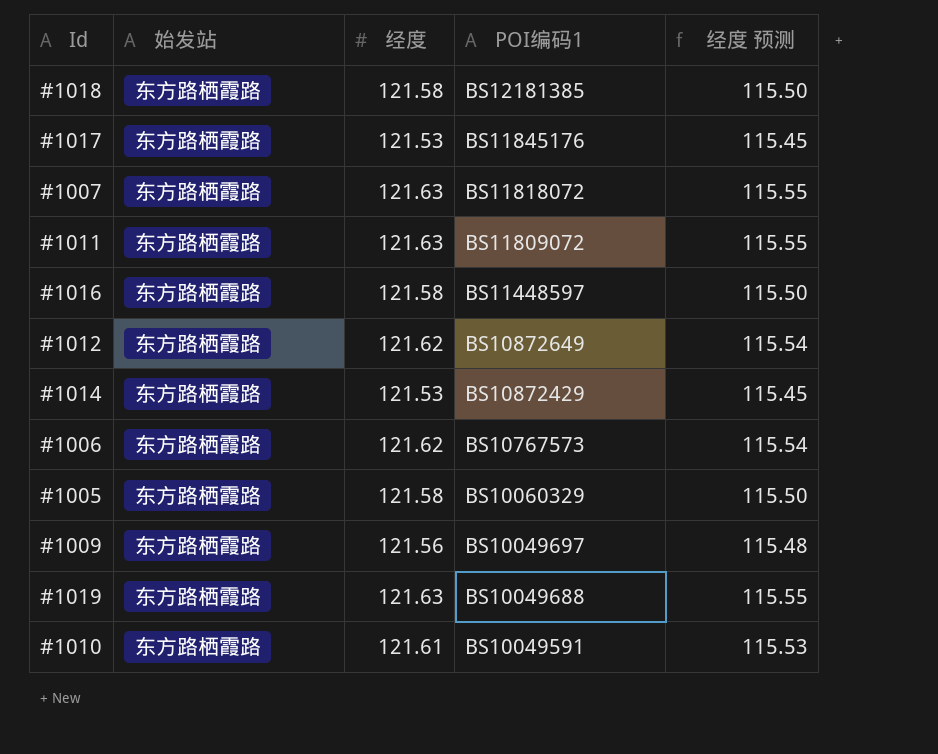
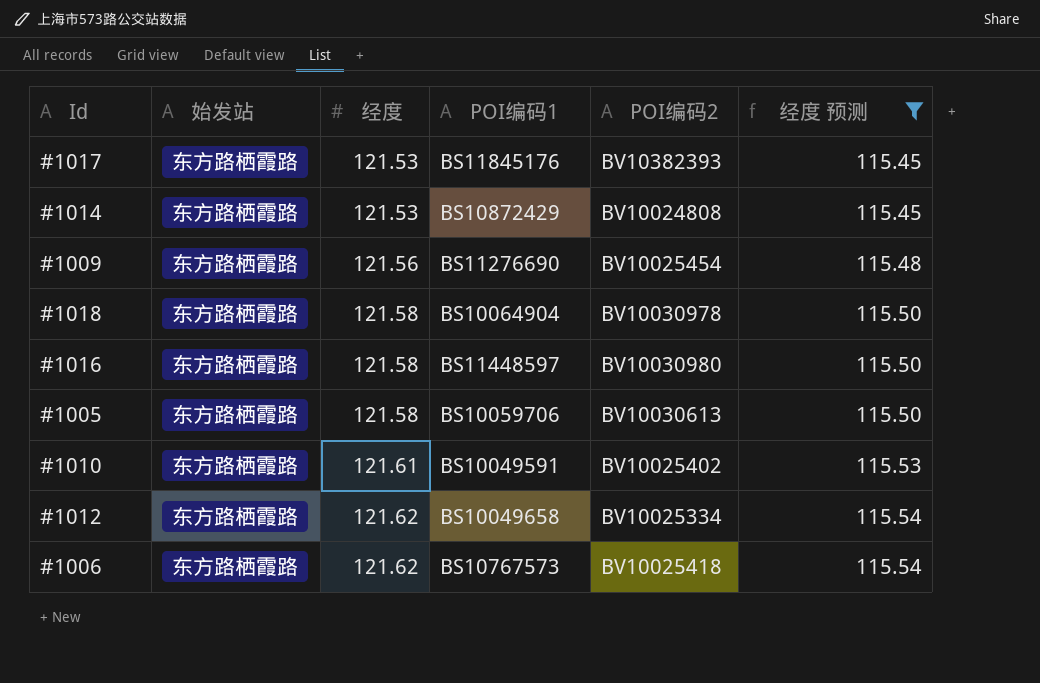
filter: none -> 经度 预测 != 115.55
row order: POI编码1 descending -> 经度 ascending
column POI编码2 | position: none -> 5
#1009 | POI编码1: BS10049697 -> BS11276690
#1018 | POI编码1: BS12181385 -> BS10064904
#1005 | POI编码1: BS10060329 -> BS10059706
#1012 | POI编码1: BS10872649 -> BS10049658

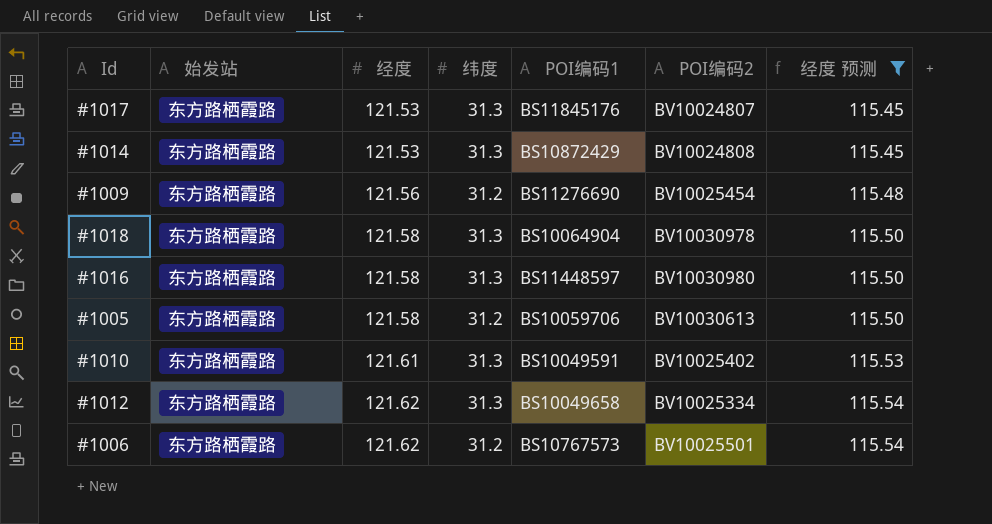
column 纬度 | position: none -> 4
#1017 | POI编码2: BV10382393 -> BV10024807
#1006 | POI编码2: BV10025418 -> BV10025501

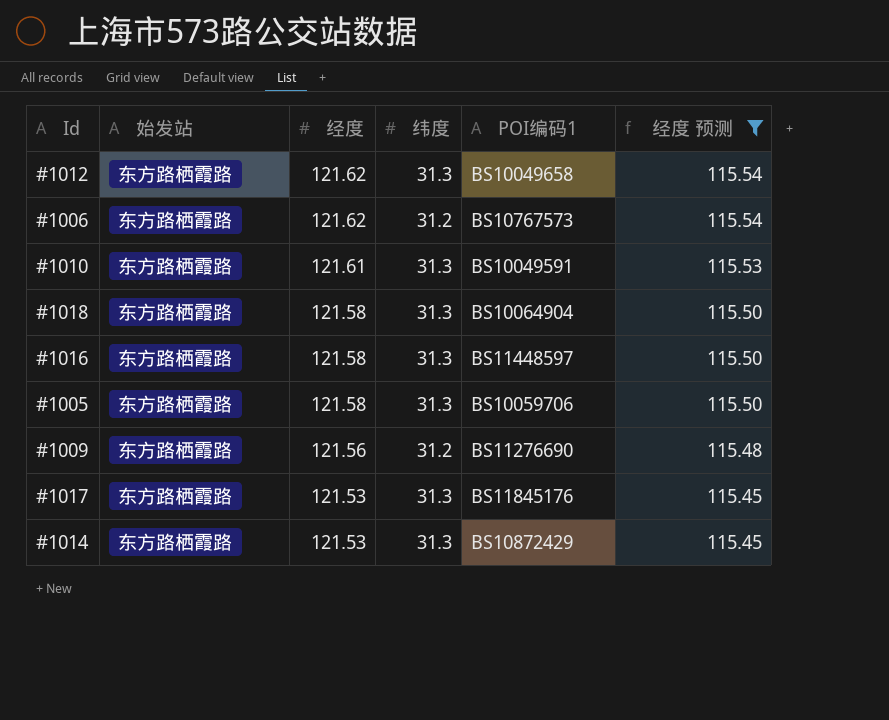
row order: 经度 ascending -> 经度 descending
column POI编码2 | position: 6 -> none
#1005 | 纬度: 31.2 -> 31.3

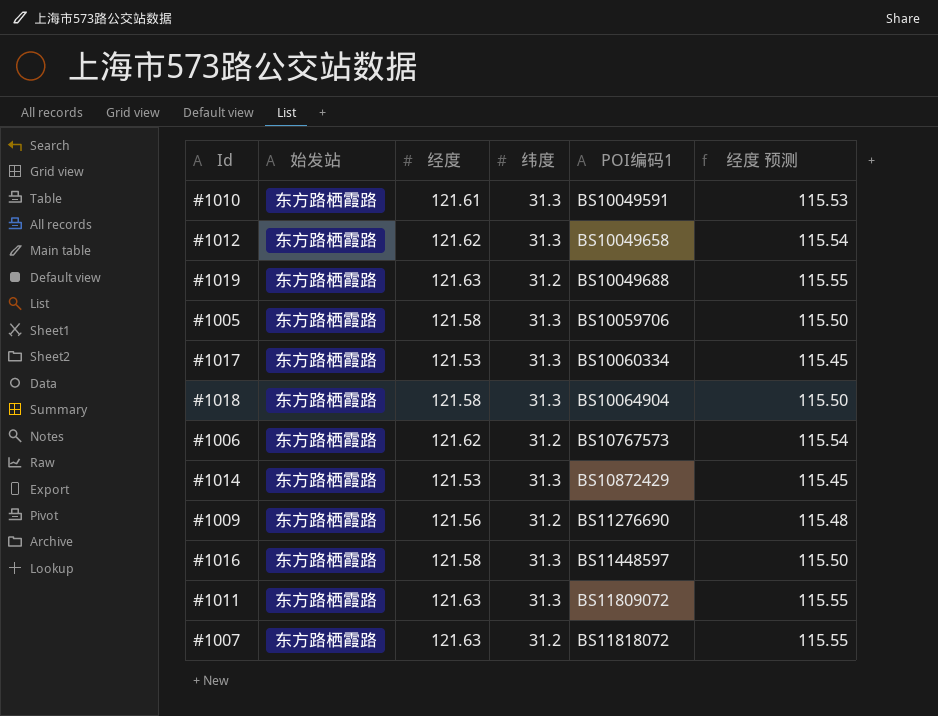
filter: 经度 预测 != 115.55 -> none
row order: 经度 descending -> POI编码1 ascending
#1017 | POI编码1: BS11845176 -> BS10060334

